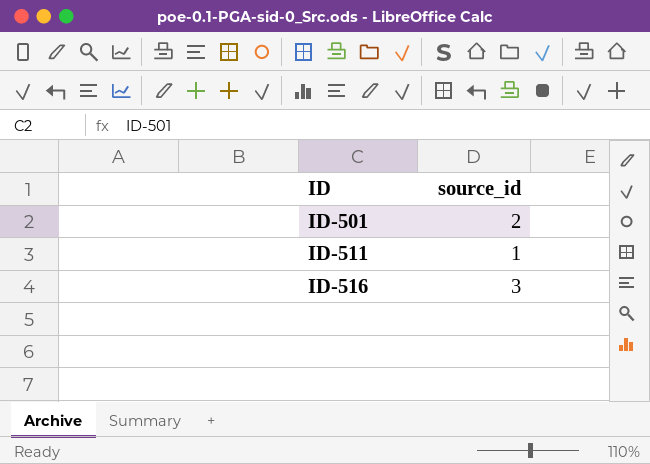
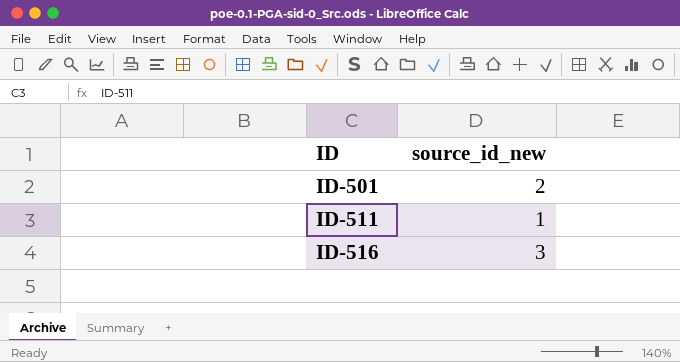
column name: source_id -> source_id_new

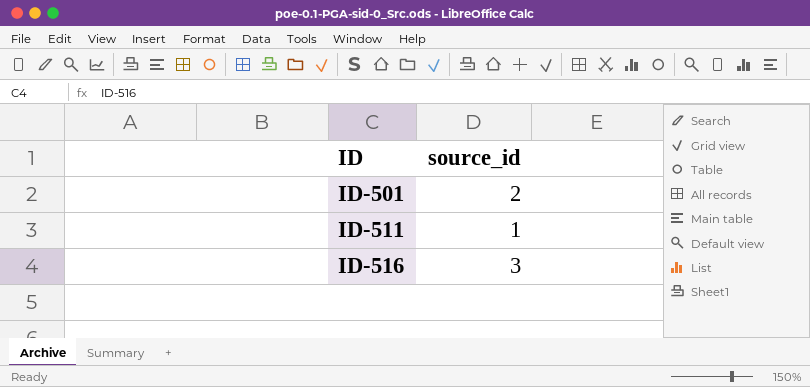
column name: source_id_new -> source_id

